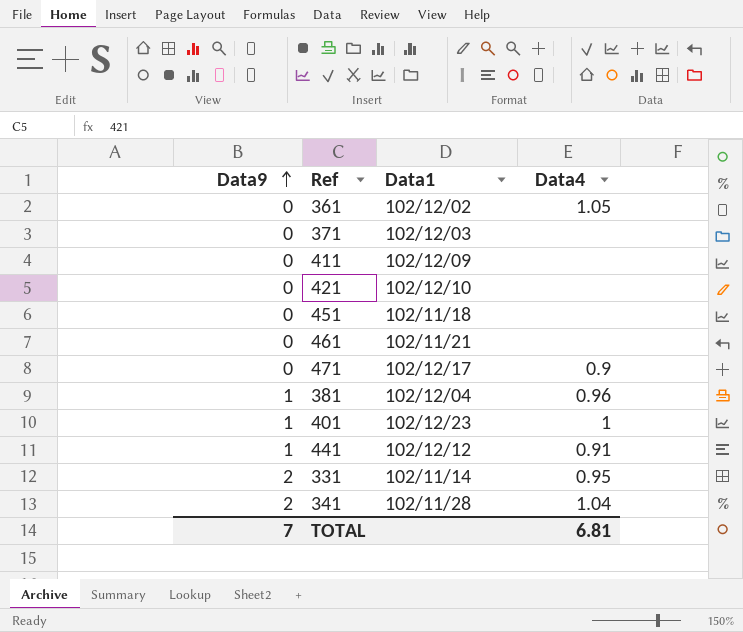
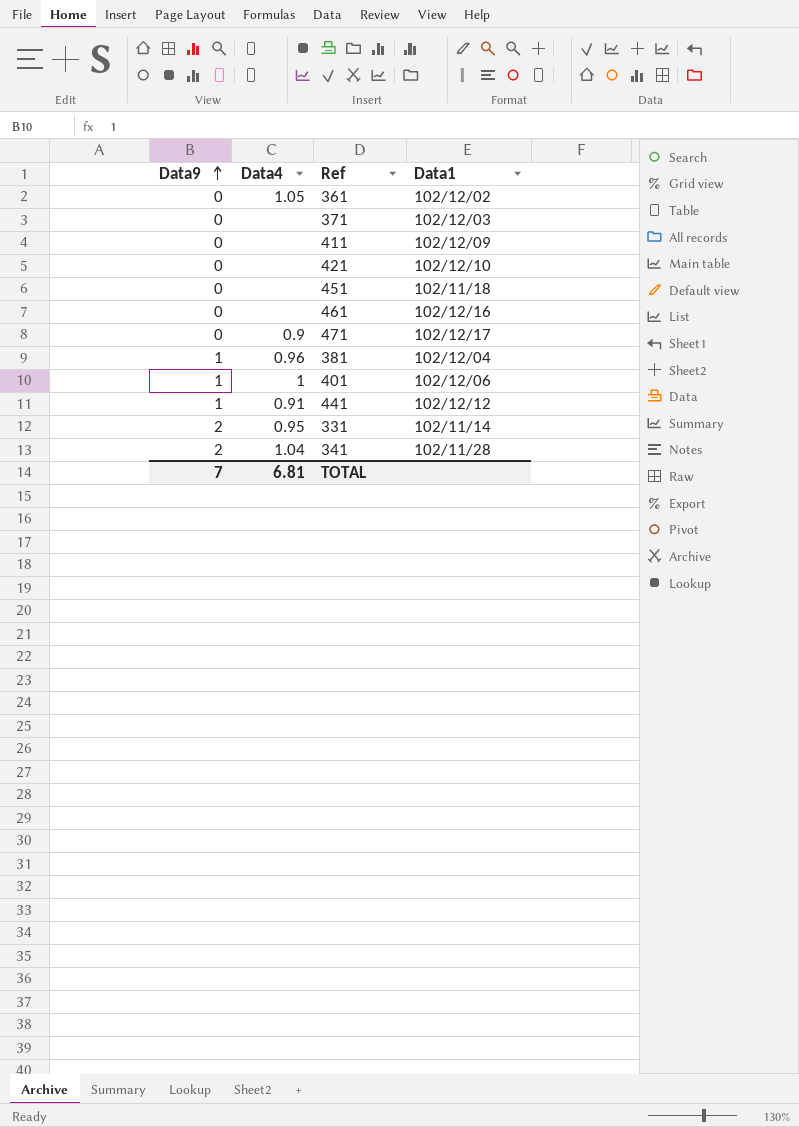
column Data4 | position: 4 -> 2
461 | Data1: 102/11/21 -> 102/12/16
401 | Data1: 102/12/23 -> 102/12/06

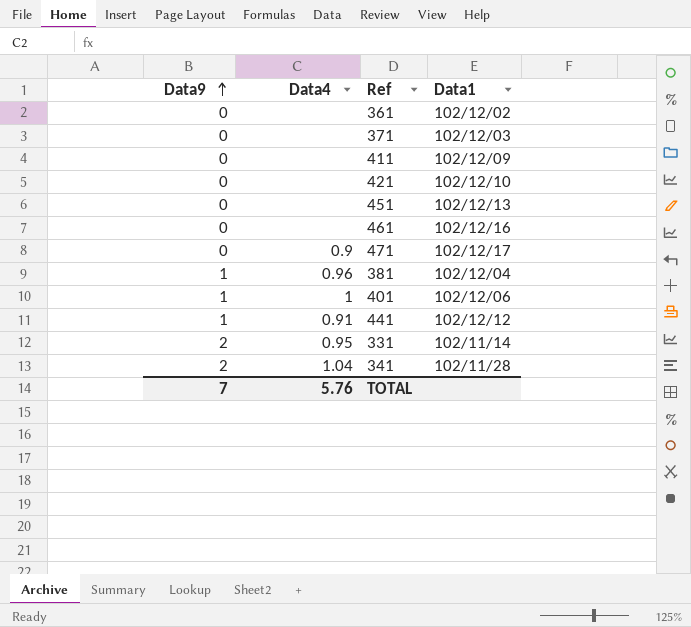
361 | Data4: 1.05 -> none
451 | Data1: 102/11/18 -> 102/12/13
TOTAL | Data4: 6.81 -> 5.76

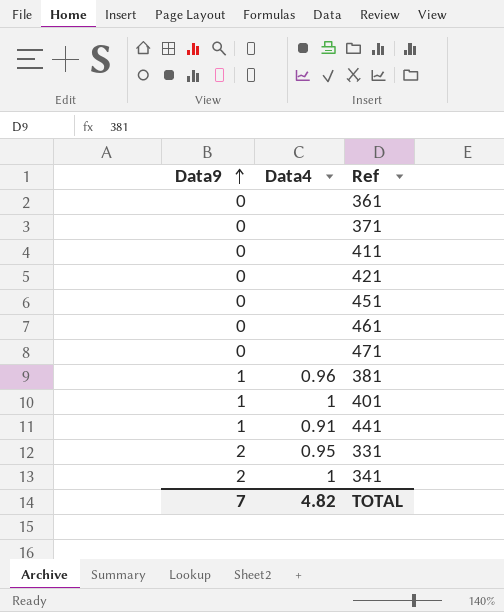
column Data1 | position: 4 -> none
471 | Data4: 0.9 -> none
341 | Data4: 1.04 -> 1
TOTAL | Data4: 5.76 -> 4.82

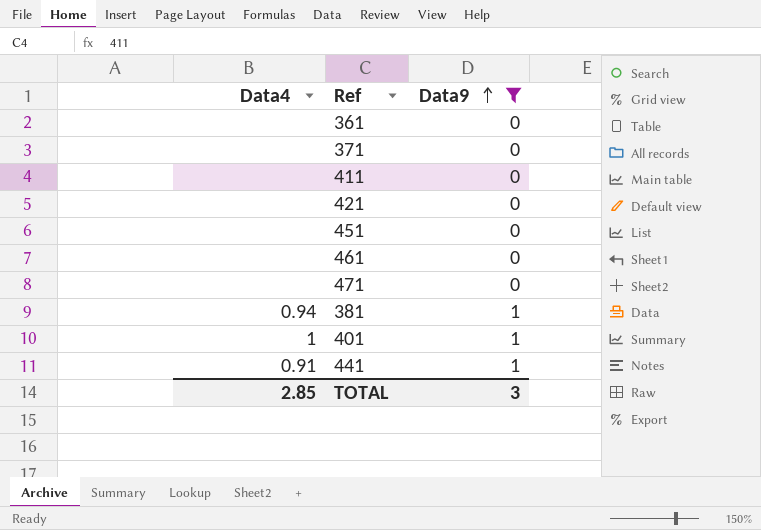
filter: none -> Data9 != 2
column Data9 | position: 1 -> 3
381 | Data4: 0.96 -> 0.94
TOTAL | Data4: 4.82 -> 2.85
TOTAL | Data9: 7 -> 3

